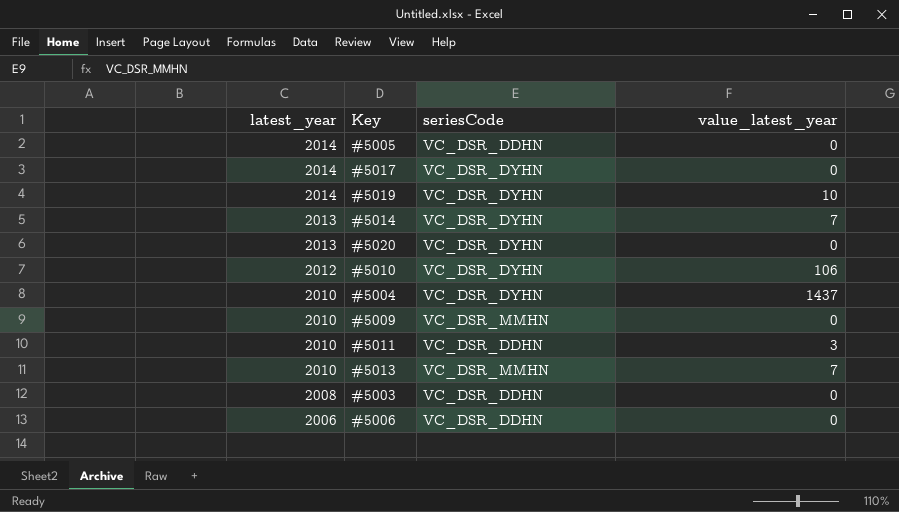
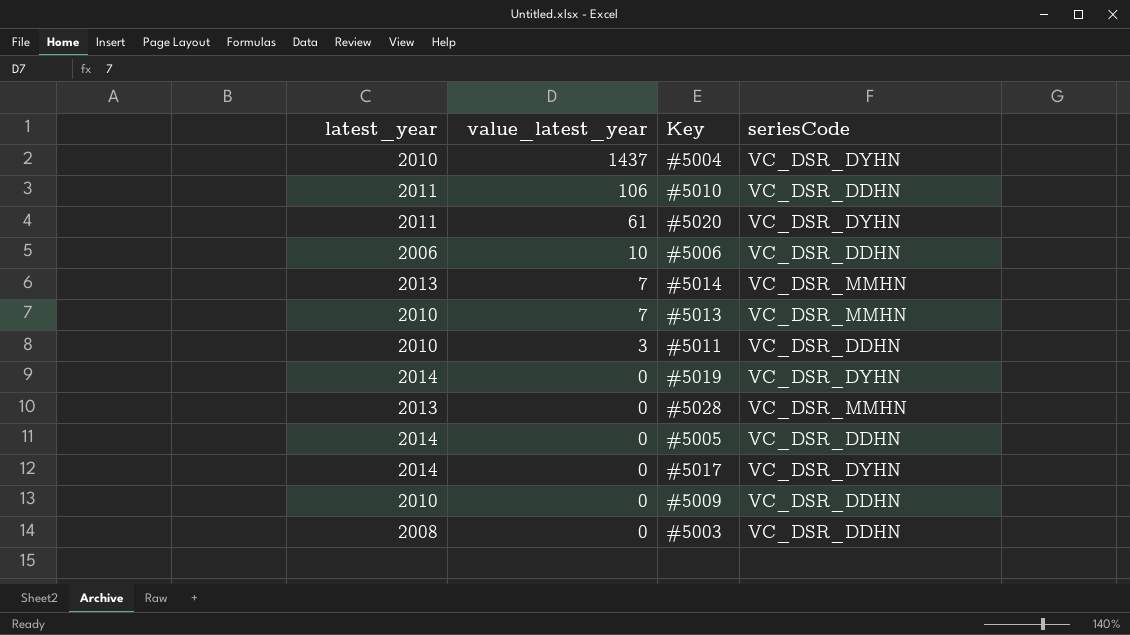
row order: latest_year descending -> value_latest_year descending
column value_latest_year | position: 4 -> 2
#5010 | latest_year: 2012 -> 2011
#5010 | seriesCode: VC_DSR_DYHN -> VC_DSR_DDHN
#5020 | latest_year: 2013 -> 2011
#5020 | value_latest_year: 0 -> 61
#5006 | value_latest_year: 0 -> 10
#5014 | seriesCode: VC_DSR_DYHN -> VC_DSR_MMHN
#5019 | value_latest_year: 10 -> 0
row #5028: none -> 2013 | 0 | VC_DSR_MMHN
#5009 | seriesCode: VC_DSR_MMHN -> VC_DSR_DDHN

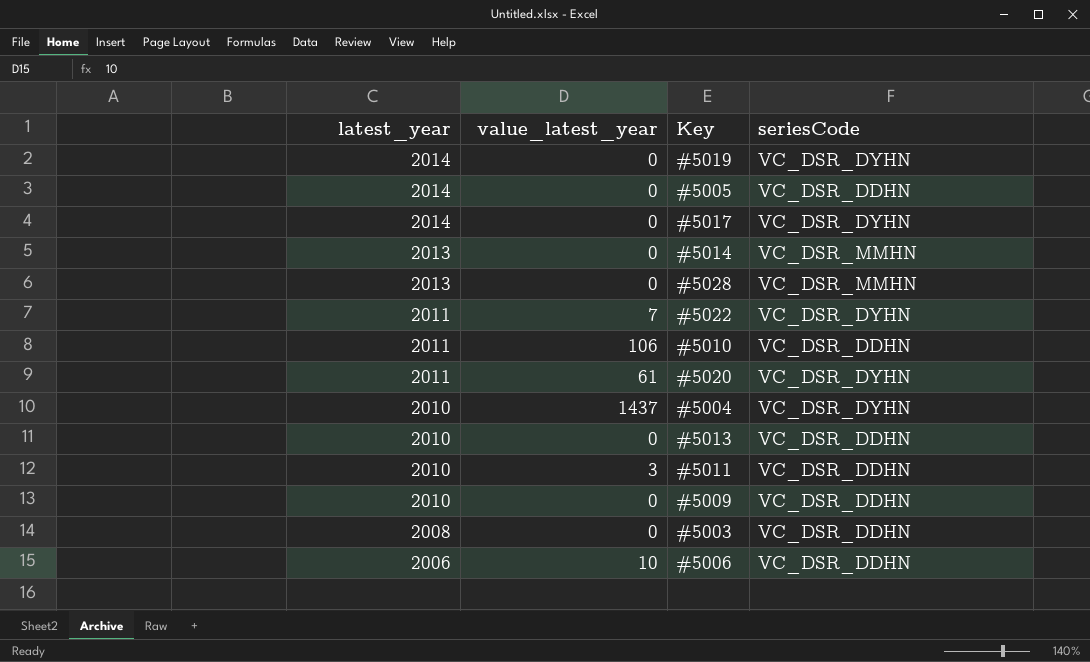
row order: value_latest_year descending -> latest_year descending
#5014 | value_latest_year: 7 -> 0
row #5022: none -> 2011 | 7 | VC_DSR_DYHN
#5013 | value_latest_year: 7 -> 0
#5013 | seriesCode: VC_DSR_MMHN -> VC_DSR_DDHN

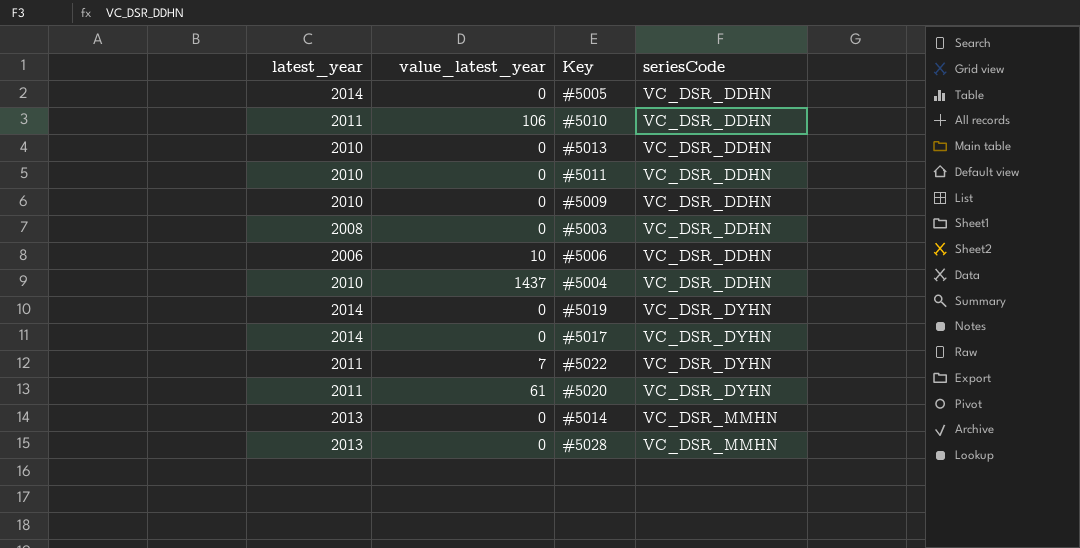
row order: latest_year descending -> seriesCode ascending
#5011 | value_latest_year: 3 -> 0
#5004 | seriesCode: VC_DSR_DYHN -> VC_DSR_DDHN

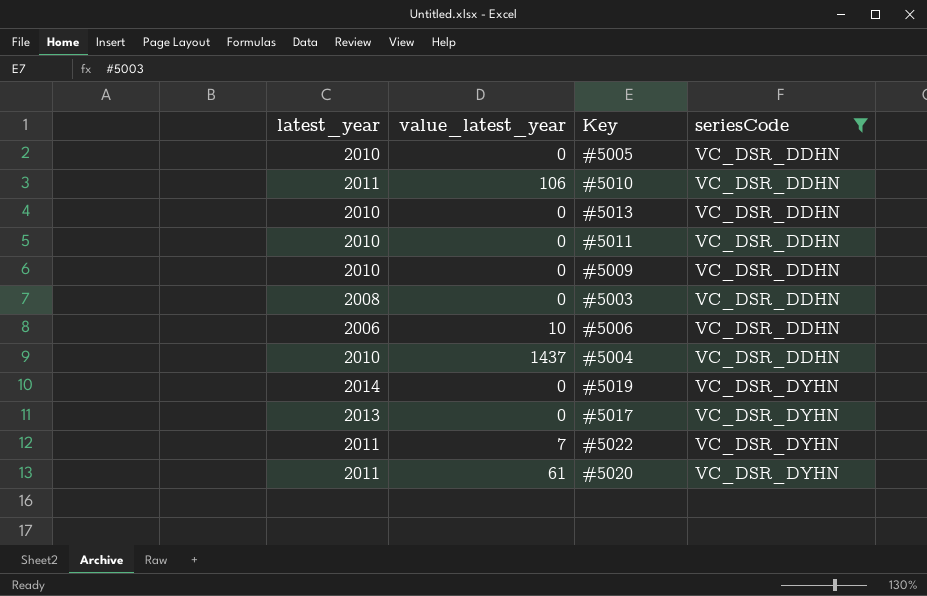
filter: none -> seriesCode != VC_DSR_MMHN
#5005 | latest_year: 2014 -> 2010
#5017 | latest_year: 2014 -> 2013

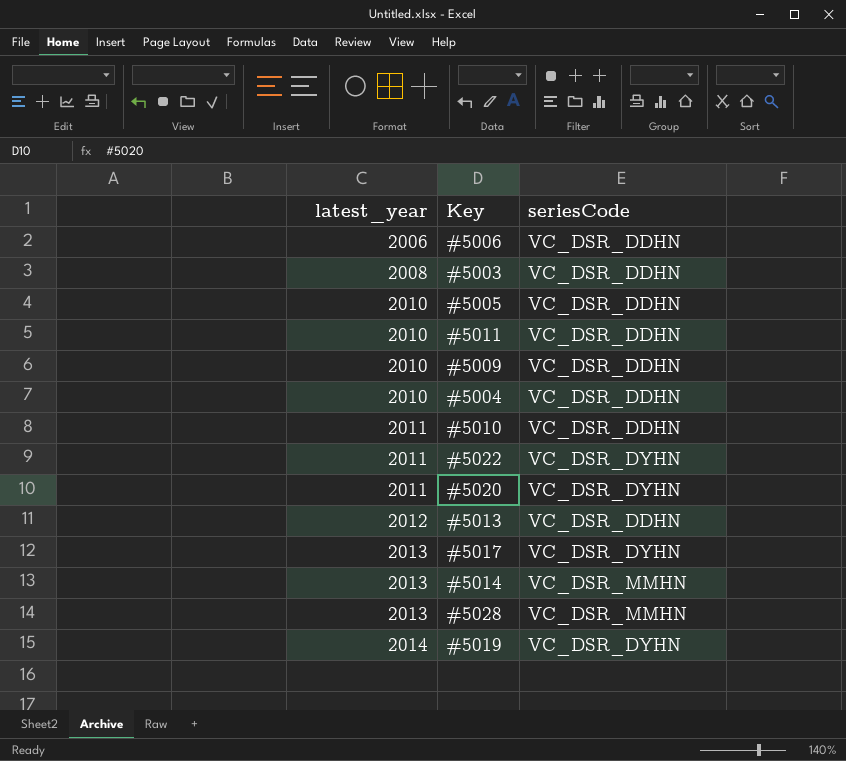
filter: seriesCode != VC_DSR_MMHN -> none
row order: seriesCode ascending -> latest_year ascending
column value_latest_year | position: 2 -> none
#5013 | latest_year: 2010 -> 2012

